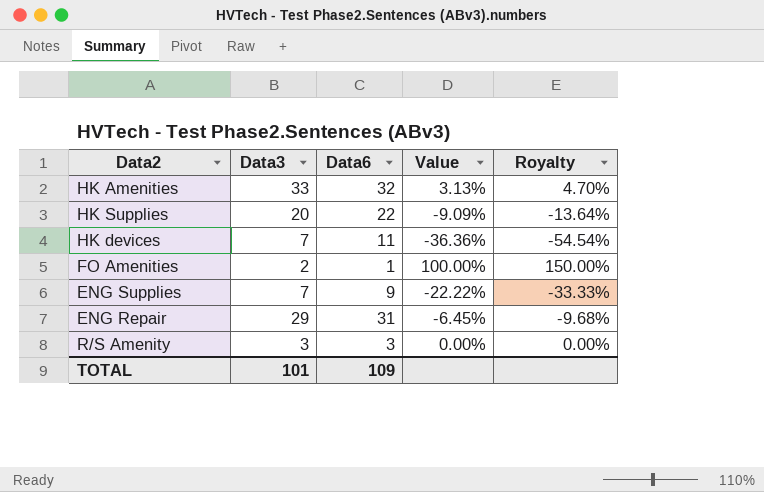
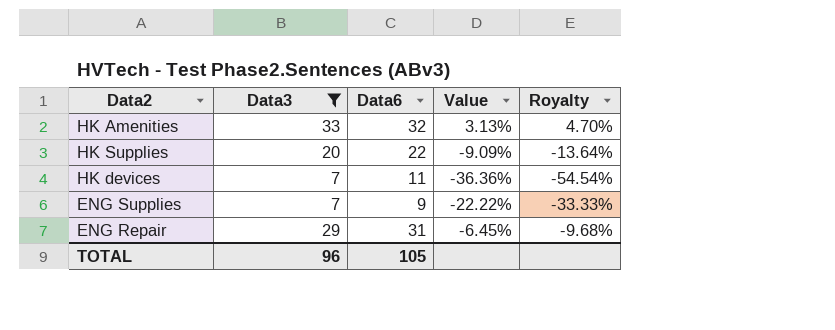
filter: none -> Data3 >= 7
TOTAL | Data3: 101 -> 96
TOTAL | Data6: 109 -> 105

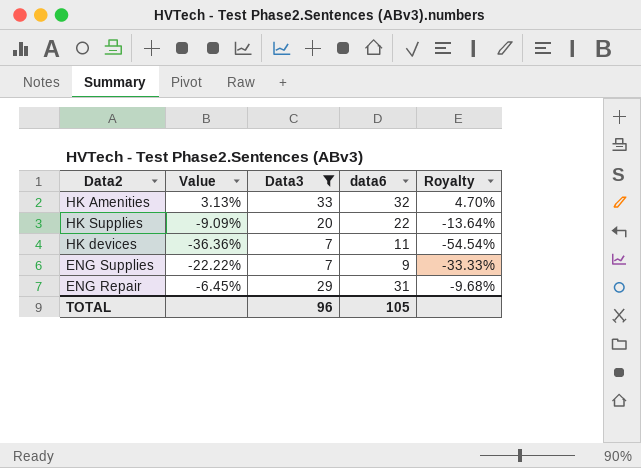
column Value | position: 4 -> 2
column name: Data6 -> data6

